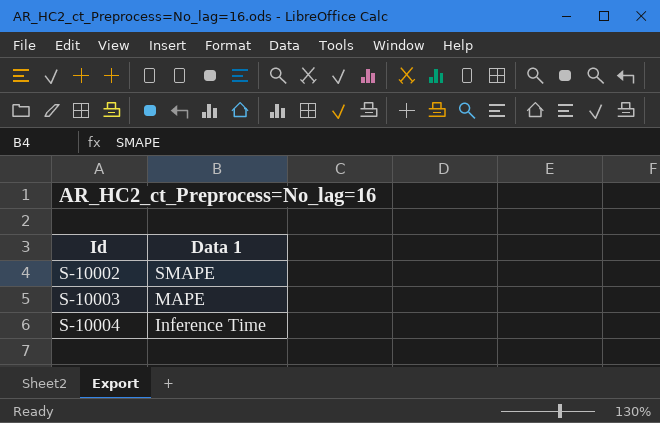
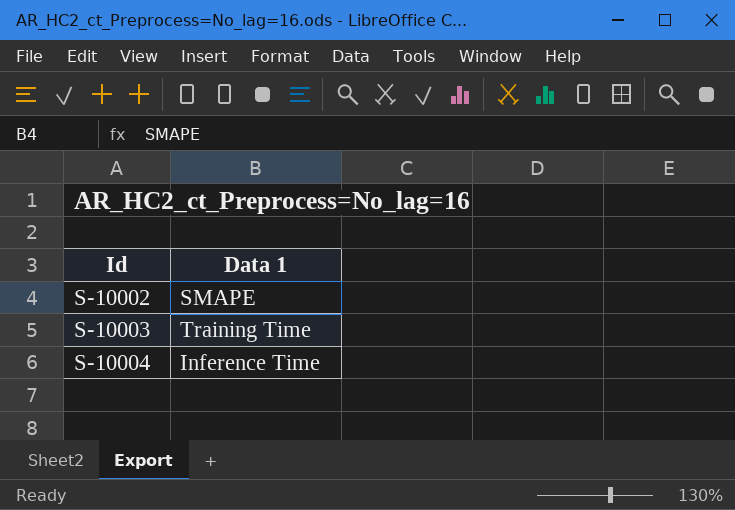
S-10003 | Data 1: MAPE -> Training Time

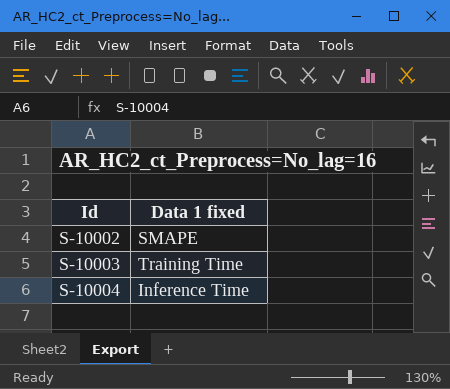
column name: Data 1 -> Data 1 fixed

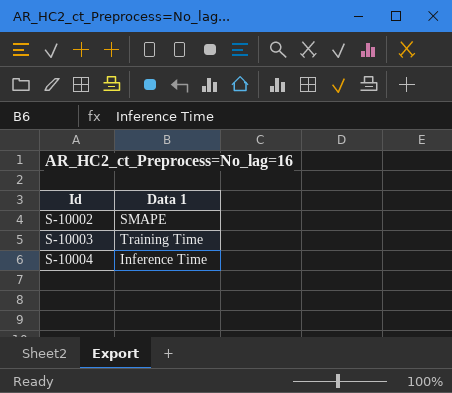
column name: Data 1 fixed -> Data 1

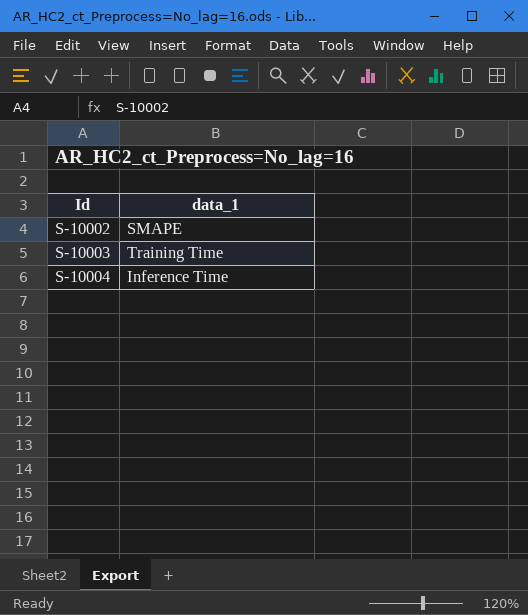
column name: Data 1 -> data_1

